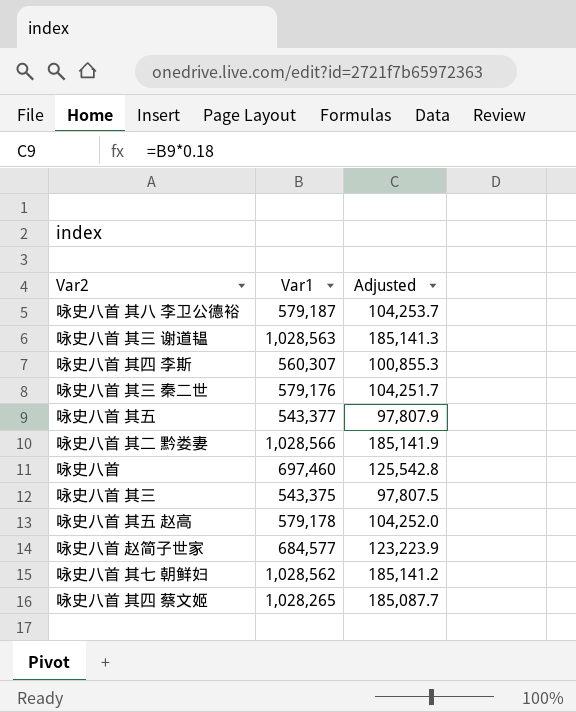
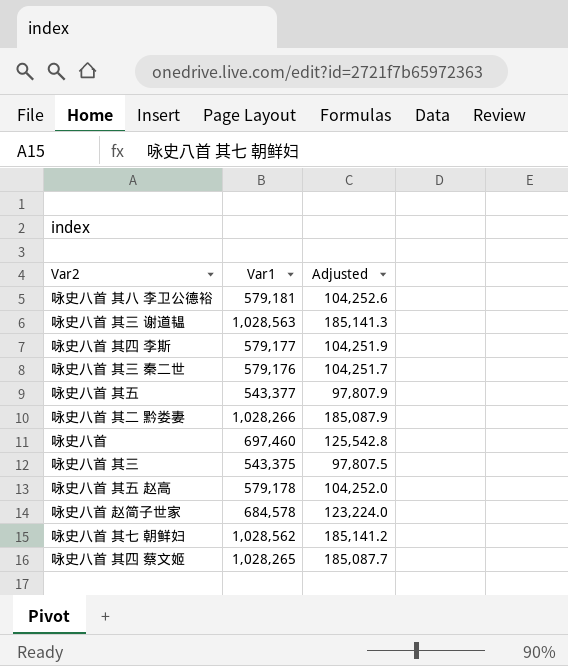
咏史八首 其八 李卫公德裕 | Var1: 579,187 -> 579,181
咏史八首 其八 李卫公德裕 | Adjusted: 104,253.7 -> 104,252.6
咏史八首 其四 李斯 | Var1: 560,307 -> 579,177
咏史八首 其四 李斯 | Adjusted: 100,855.3 -> 104,251.9
咏史八首 其二 黔娄妻 | Var1: 1,028,566 -> 1,028,266
咏史八首 其二 黔娄妻 | Adjusted: 185,141.9 -> 185,087.9
咏史八首 赵简子世家 | Var1: 684,577 -> 684,578
咏史八首 赵简子世家 | Adjusted: 123,223.9 -> 123,224.0

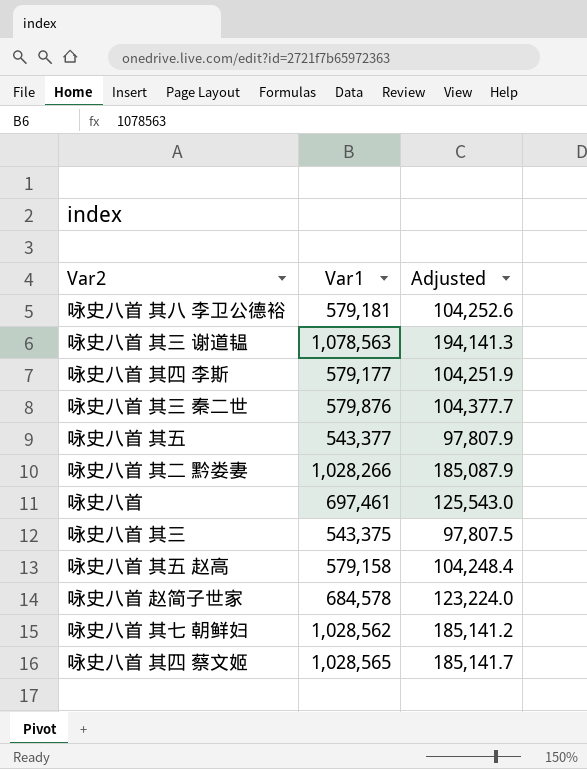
咏史八首 其三 谢道韫 | Var1: 1,028,563 -> 1,078,563
咏史八首 其三 谢道韫 | Adjusted: 185,141.3 -> 194,141.3
咏史八首 其三 秦二世 | Var1: 579,176 -> 579,876
咏史八首 其三 秦二世 | Adjusted: 104,251.7 -> 104,377.7
咏史八首 | Var1: 697,460 -> 697,461
咏史八首 | Adjusted: 125,542.8 -> 125,543.0
咏史八首 其五 赵高 | Var1: 579,178 -> 579,158
咏史八首 其五 赵高 | Adjusted: 104,252.0 -> 104,248.4
咏史八首 其四 蔡文姬 | Var1: 1,028,265 -> 1,028,565
咏史八首 其四 蔡文姬 | Adjusted: 185,087.7 -> 185,141.7

